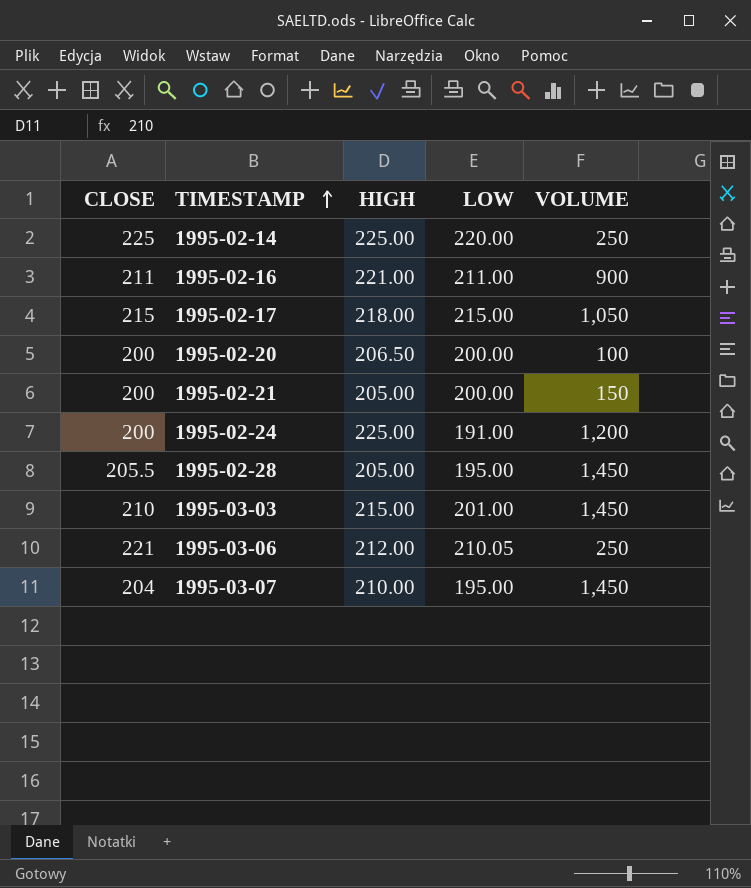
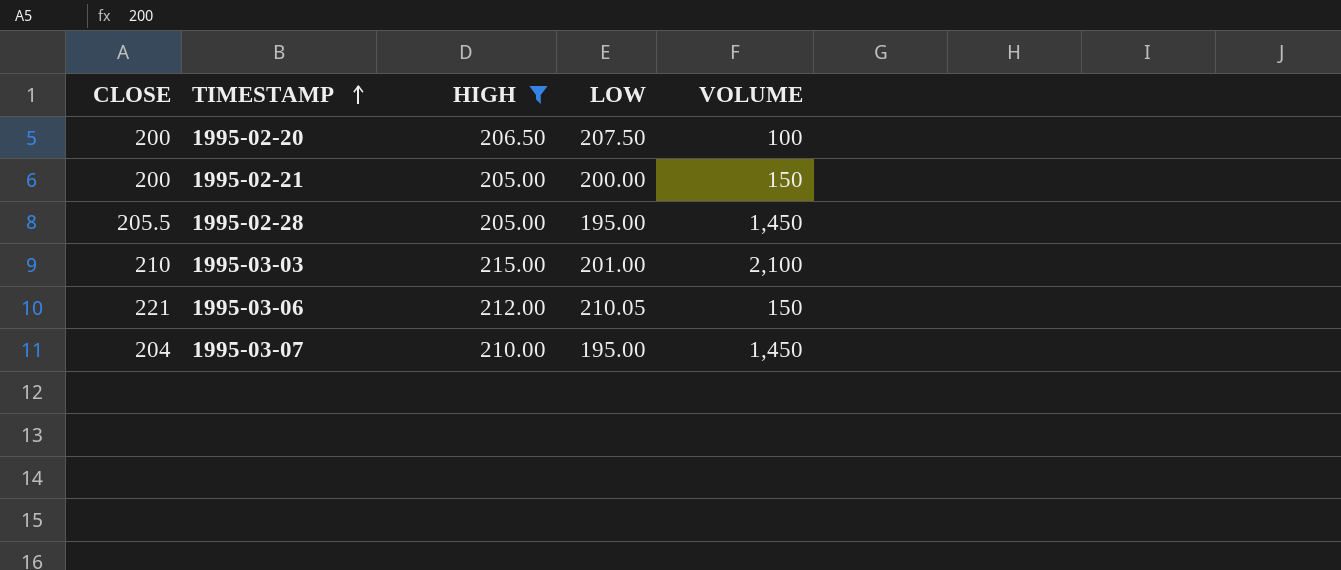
filter: none -> HIGH <= 215.00
1995-02-20 | LOW: 200.00 -> 207.50
1995-03-03 | VOLUME: 1,450 -> 2,100
1995-03-06 | VOLUME: 250 -> 150

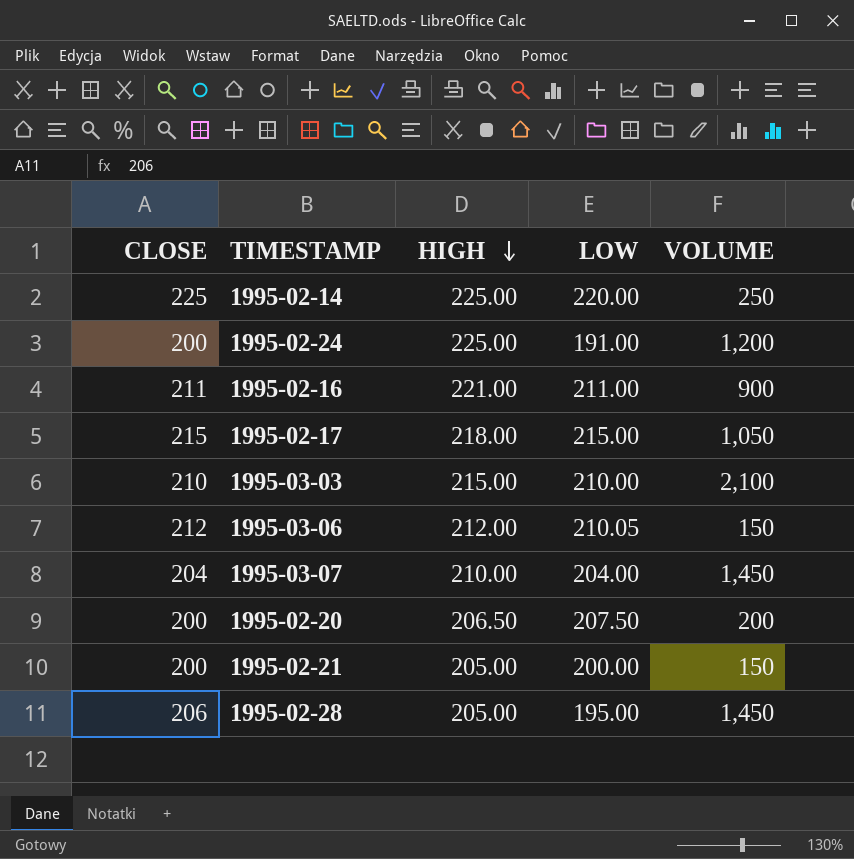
filter: HIGH <= 215.00 -> none
row order: TIMESTAMP ascending -> HIGH descending
1995-03-03 | LOW: 201.00 -> 210.00
1995-03-06 | CLOSE: 221 -> 212
1995-03-07 | LOW: 195.00 -> 204.00
1995-02-20 | VOLUME: 100 -> 200
1995-02-28 | CLOSE: 205.5 -> 206

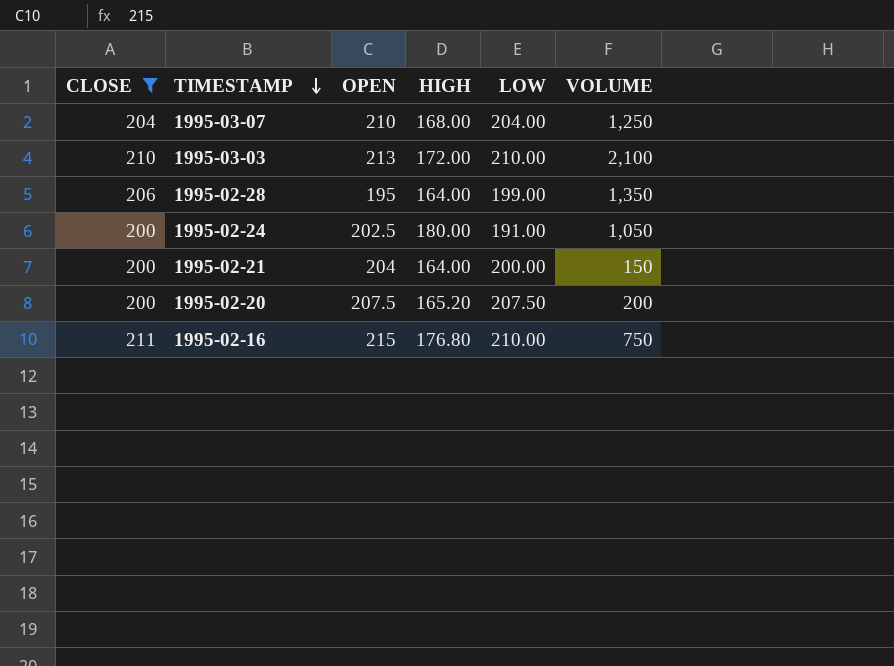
filter: none -> CLOSE <= 211
row order: HIGH descending -> TIMESTAMP descending
column OPEN | position: none -> 3
1995-03-07 | HIGH: 210.00 -> 168.00
1995-03-07 | VOLUME: 1,450 -> 1,250
1995-03-03 | HIGH: 215.00 -> 172.00
1995-02-28 | HIGH: 205.00 -> 164.00
1995-02-28 | LOW: 195.00 -> 199.00
1995-02-28 | VOLUME: 1,450 -> 1,350
1995-02-24 | HIGH: 225.00 -> 180.00
1995-02-24 | VOLUME: 1,200 -> 1,050
1995-02-21 | HIGH: 205.00 -> 164.00
1995-02-20 | HIGH: 206.50 -> 165.20
1995-02-16 | HIGH: 221.00 -> 176.80
1995-02-16 | LOW: 211.00 -> 210.00
1995-02-16 | VOLUME: 900 -> 750

